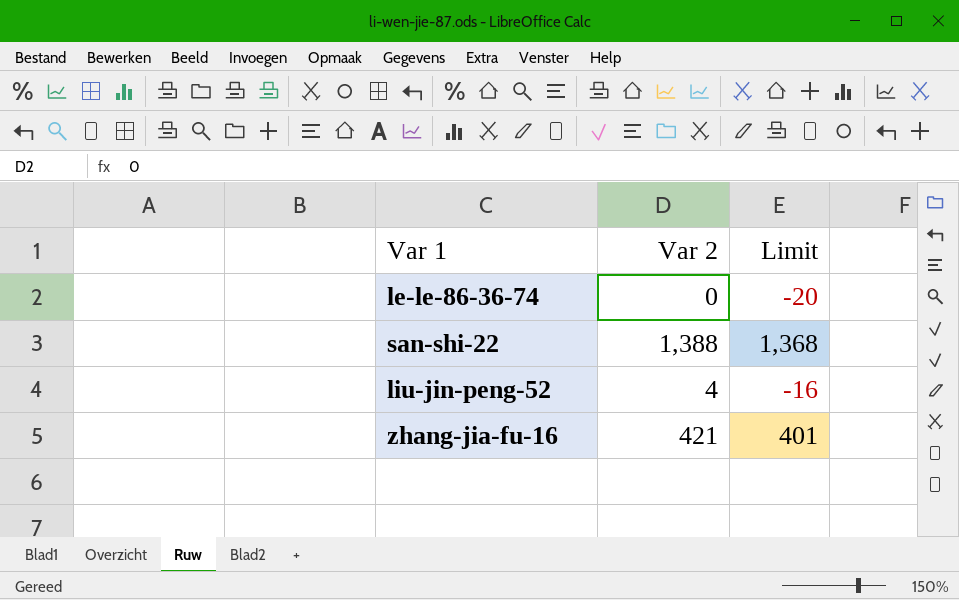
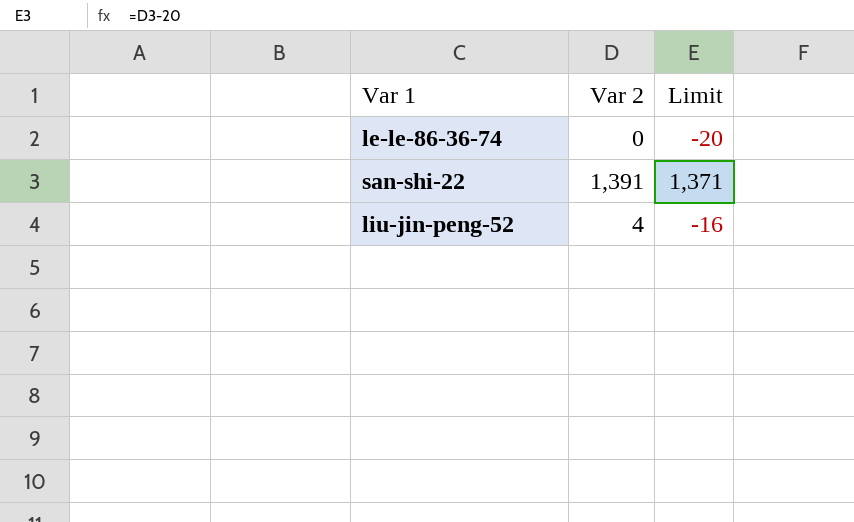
row zhang-jia-fu-16: 421 | 401 -> none
san-shi-22 | Var 2: 1,388 -> 1,391
san-shi-22 | Limit: 1,368 -> 1,371

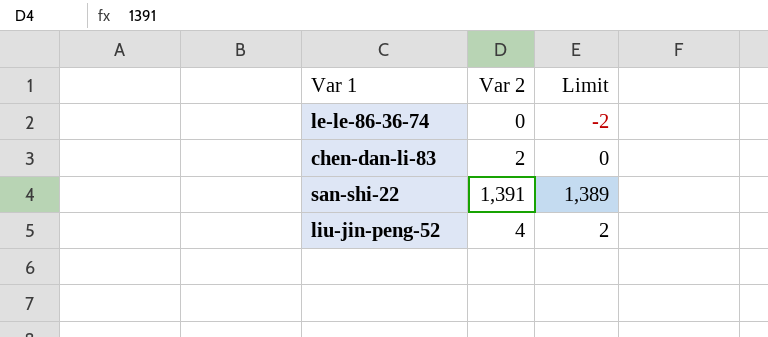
column Limit | formula: [Var 2] - 20 -> [Var 2] - 2
row chen-dan-li-83: none -> 2 | 0

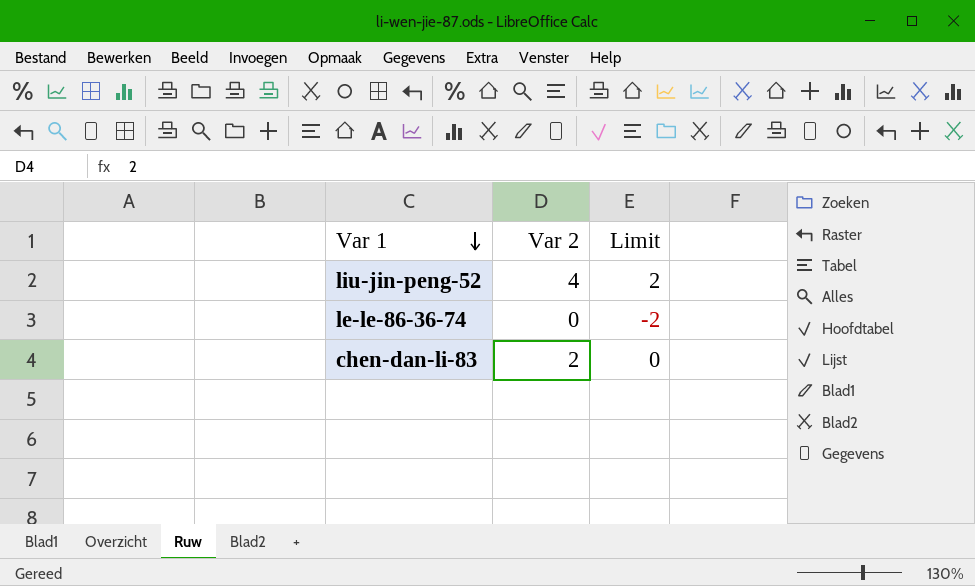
row order: none -> Var 1 descending
row san-shi-22: 1,391 | 1,389 -> none

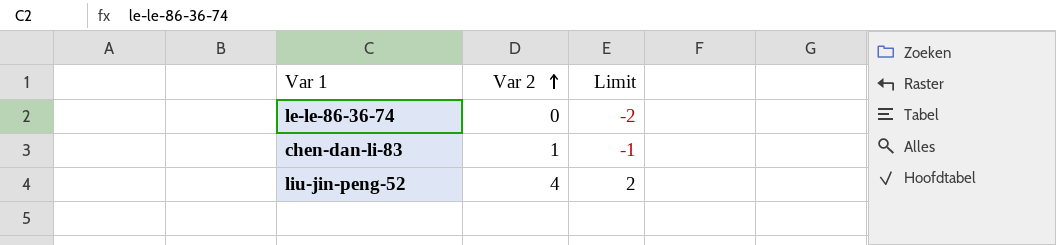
row order: Var 1 descending -> Var 2 ascending
chen-dan-li-83 | Var 2: 2 -> 1
chen-dan-li-83 | Limit: 0 -> -1

